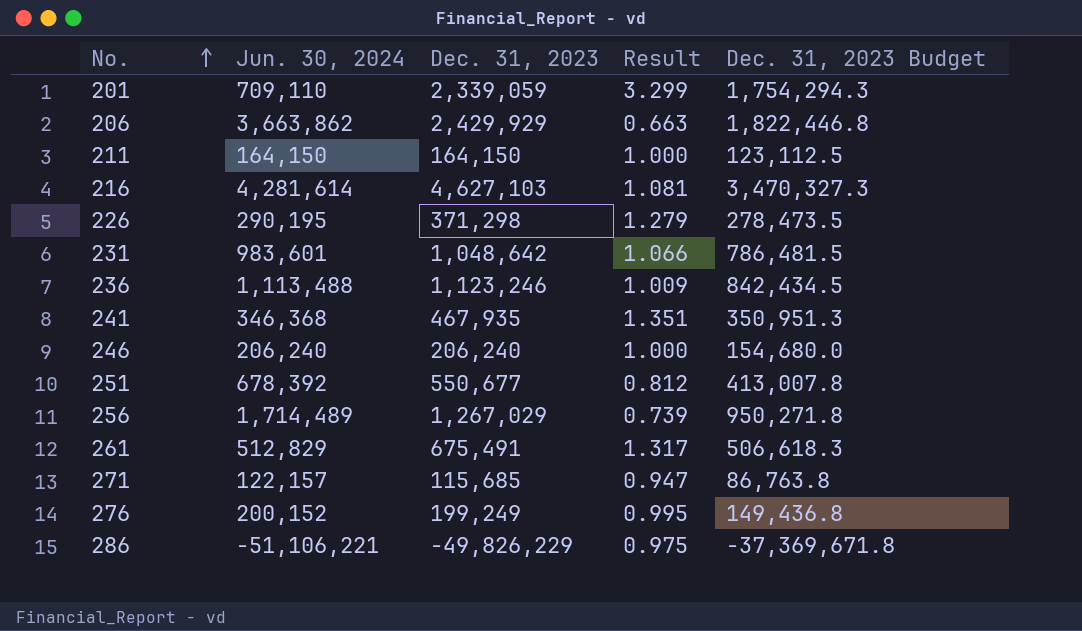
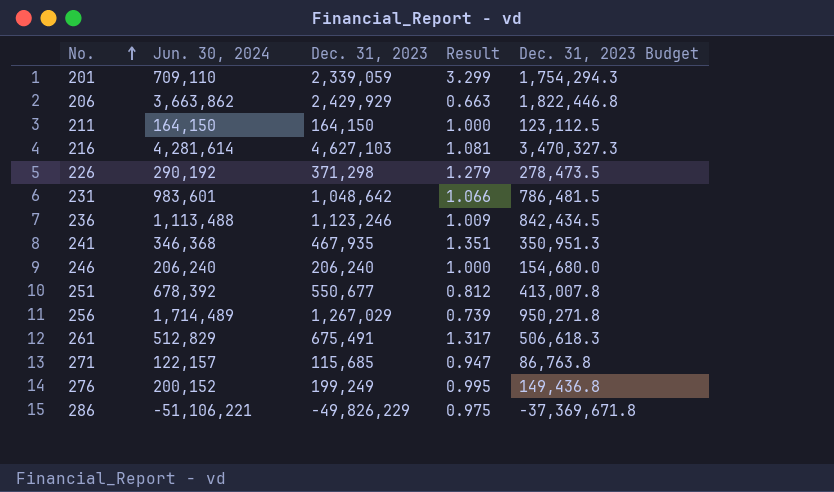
226 | Jun. 30, 2024: 290,195 -> 290,192

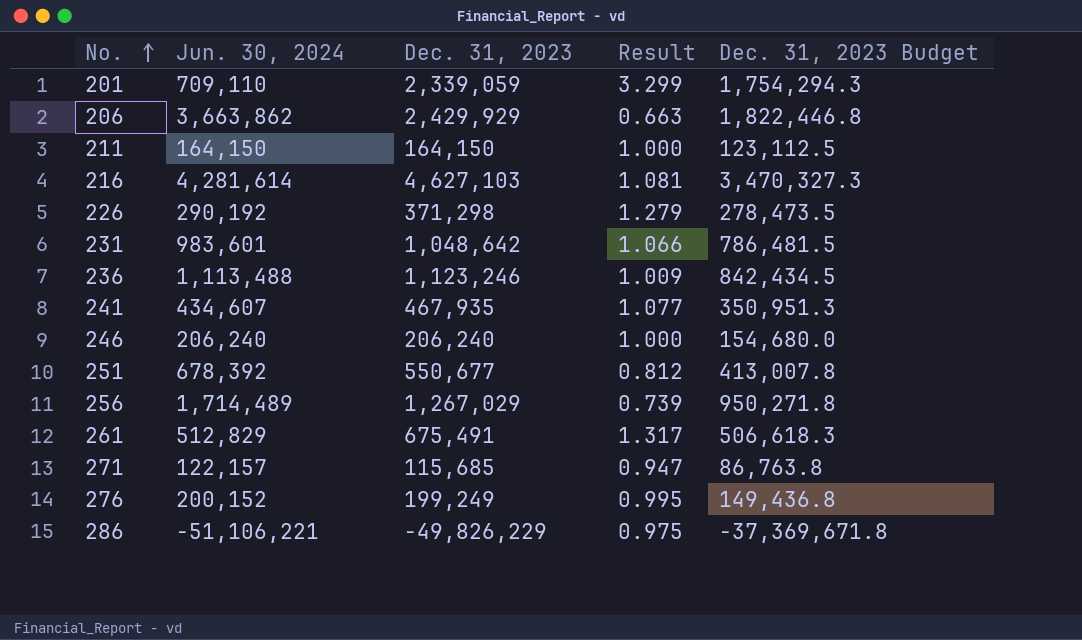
241 | Jun. 30, 2024: 346,368 -> 434,607
241 | Result: 1.351 -> 1.077

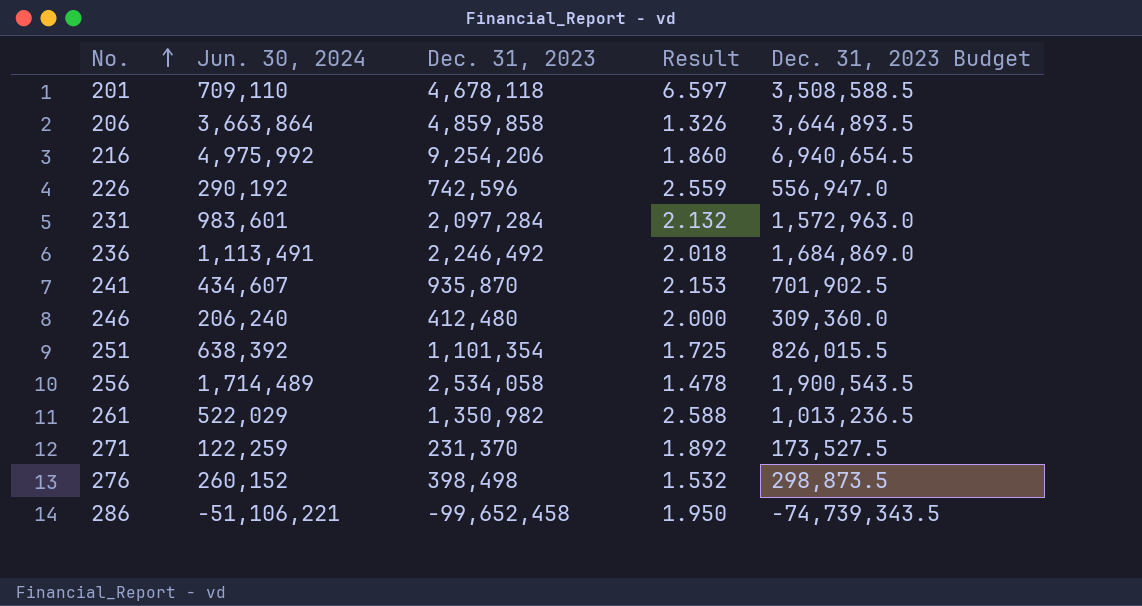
row 211: 164,150 | 164,150 | 1.000 | 123,112.5 -> none
201 | Dec. 31, 2023: 2,339,059 -> 4,678,118
201 | Result: 3.299 -> 6.597
201 | Dec. 31, 2023 Budget: 1,754,294.3 -> 3,508,588.5
206 | Jun. 30, 2024: 3,663,862 -> 3,663,864
206 | Dec. 31, 2023: 2,429,929 -> 4,859,858
206 | Result: 0.663 -> 1.326
206 | Dec. 31, 2023 Budget: 1,822,446.8 -> 3,644,893.5
216 | Jun. 30, 2024: 4,281,614 -> 4,975,992
216 | Dec. 31, 2023: 4,627,103 -> 9,254,206
216 | Result: 1.081 -> 1.860
216 | Dec. 31, 2023 Budget: 3,470,327.3 -> 6,940,654.5
226 | Dec. 31, 2023: 371,298 -> 742,596
226 | Result: 1.279 -> 2.559
226 | Dec. 31, 2023 Budget: 278,473.5 -> 556,947.0
231 | Dec. 31, 2023: 1,048,642 -> 2,097,284
231 | Result: 1.066 -> 2.132
231 | Dec. 31, 2023 Budget: 786,481.5 -> 1,572,963.0
236 | Jun. 30, 2024: 1,113,488 -> 1,113,491
236 | Dec. 31, 2023: 1,123,246 -> 2,246,492
236 | Result: 1.009 -> 2.018
236 | Dec. 31, 2023 Budget: 842,434.5 -> 1,684,869.0
241 | Dec. 31, 2023: 467,935 -> 935,870
241 | Result: 1.077 -> 2.153
241 | Dec. 31, 2023 Budget: 350,951.3 -> 701,902.5
246 | Dec. 31, 2023: 206,240 -> 412,480
246 | Result: 1.000 -> 2.000
246 | Dec. 31, 2023 Budget: 154,680.0 -> 309,360.0
251 | Jun. 30, 2024: 678,392 -> 638,392
251 | Dec. 31, 2023: 550,677 -> 1,101,354
251 | Result: 0.812 -> 1.725
251 | Dec. 31, 2023 Budget: 413,007.8 -> 826,015.5
256 | Dec. 31, 2023: 1,267,029 -> 2,534,058
256 | Result: 0.739 -> 1.478
256 | Dec. 31, 2023 Budget: 950,271.8 -> 1,900,543.5
261 | Jun. 30, 2024: 512,829 -> 522,029
261 | Dec. 31, 2023: 675,491 -> 1,350,982
261 | Result: 1.317 -> 2.588
261 | Dec. 31, 2023 Budget: 506,618.3 -> 1,013,236.5
271 | Jun. 30, 2024: 122,157 -> 122,259
271 | Dec. 31, 2023: 115,685 -> 231,370
271 | Result: 0.947 -> 1.892
271 | Dec. 31, 2023 Budget: 86,763.8 -> 173,527.5
276 | Jun. 30, 2024: 200,152 -> 260,152
276 | Dec. 31, 2023: 199,249 -> 398,498
276 | Result: 0.995 -> 1.532
276 | Dec. 31, 2023 Budget: 149,436.8 -> 298,873.5
286 | Dec. 31, 2023: -49,826,229 -> -99,652,458
286 | Result: 0.975 -> 1.950
286 | Dec. 31, 2023 Budget: -37,369,671.8 -> -74,739,343.5

